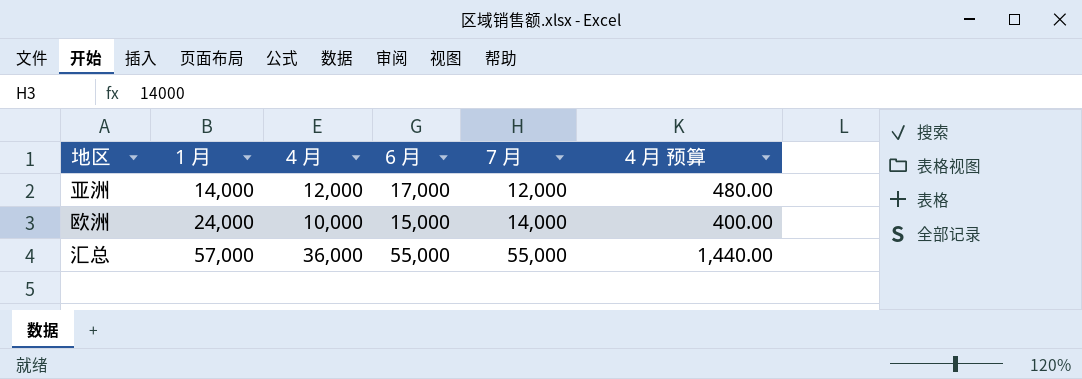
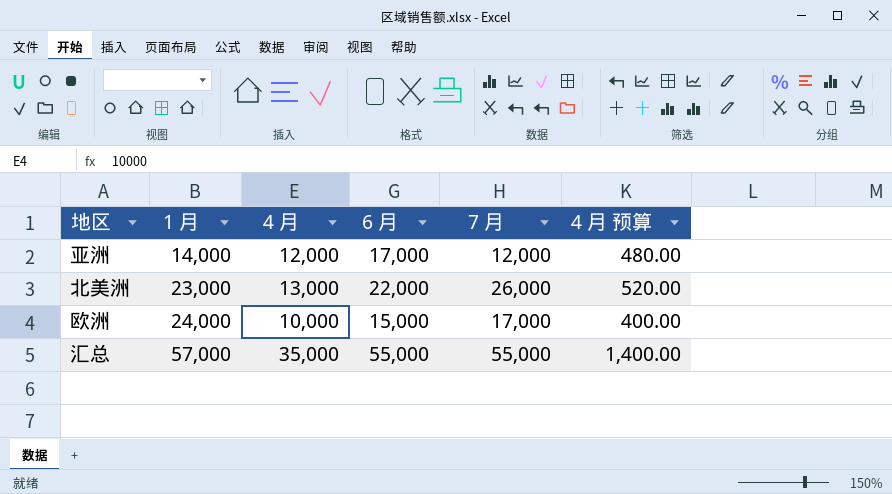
row 北美洲: none -> 23,000 | 13,000 | 22,000 | 26,000 | 520.00
欧洲 | 7 月: 14,000 -> 17,000
汇总 | 4 月: 36,000 -> 35,000
汇总 | 4 月 预算: 1,440.00 -> 1,400.00

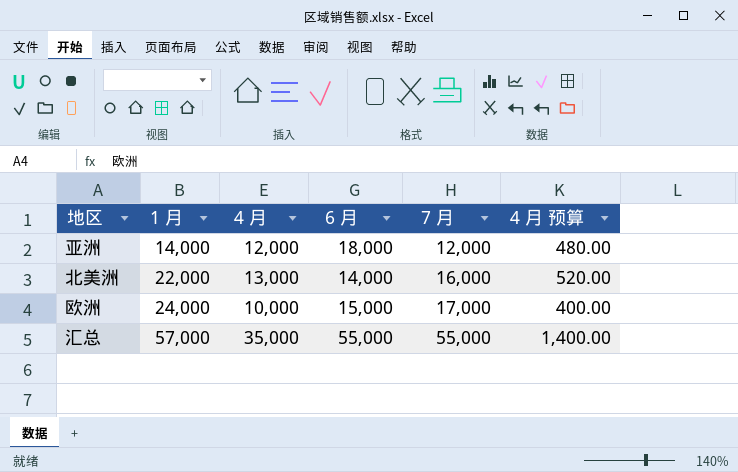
亚洲 | 6 月: 17,000 -> 18,000
北美洲 | 1 月: 23,000 -> 22,000
北美洲 | 6 月: 22,000 -> 14,000
北美洲 | 7 月: 26,000 -> 16,000

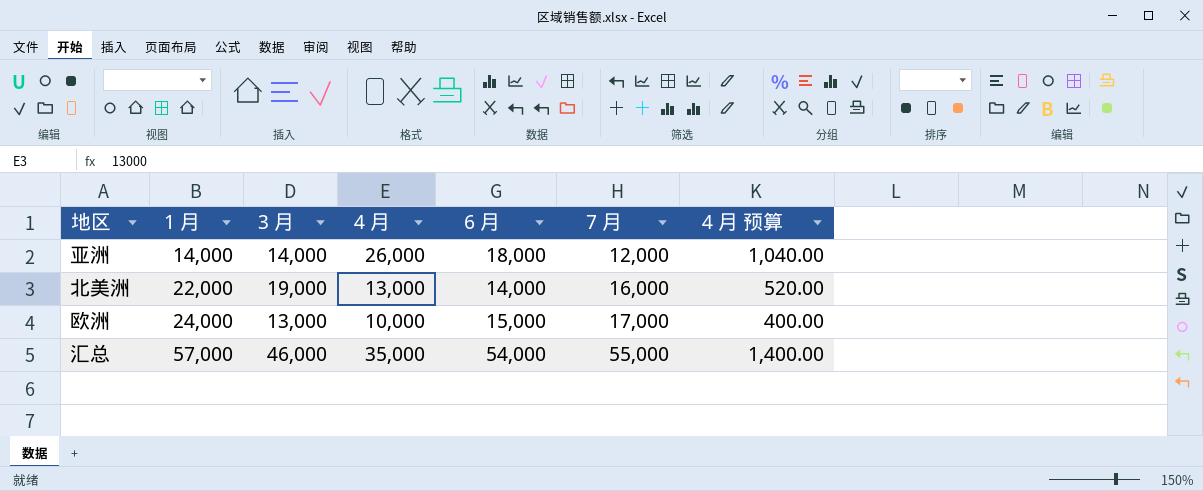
column 3 月 | position: none -> 3
亚洲 | 4 月: 12,000 -> 26,000
亚洲 | 4 月 预算: 480.00 -> 1,040.00
汇总 | 6 月: 55,000 -> 54,000

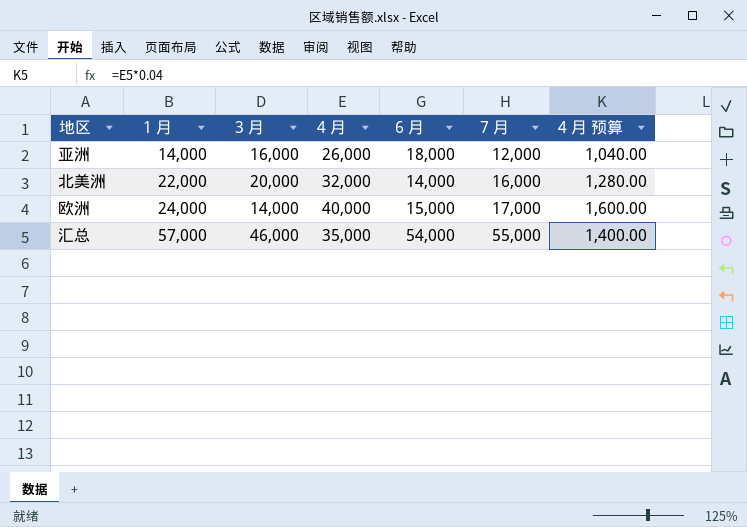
亚洲 | 3 月: 14,000 -> 16,000
北美洲 | 3 月: 19,000 -> 20,000
北美洲 | 4 月: 13,000 -> 32,000
北美洲 | 4 月 预算: 520.00 -> 1,280.00
欧洲 | 3 月: 13,000 -> 14,000
欧洲 | 4 月: 10,000 -> 40,000
欧洲 | 4 月 预算: 400.00 -> 1,600.00

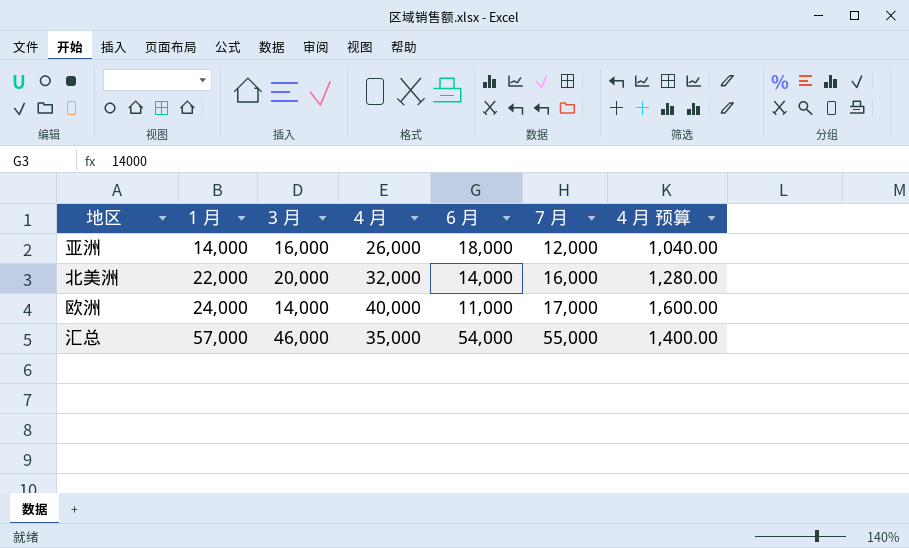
欧洲 | 6 月: 15,000 -> 11,000

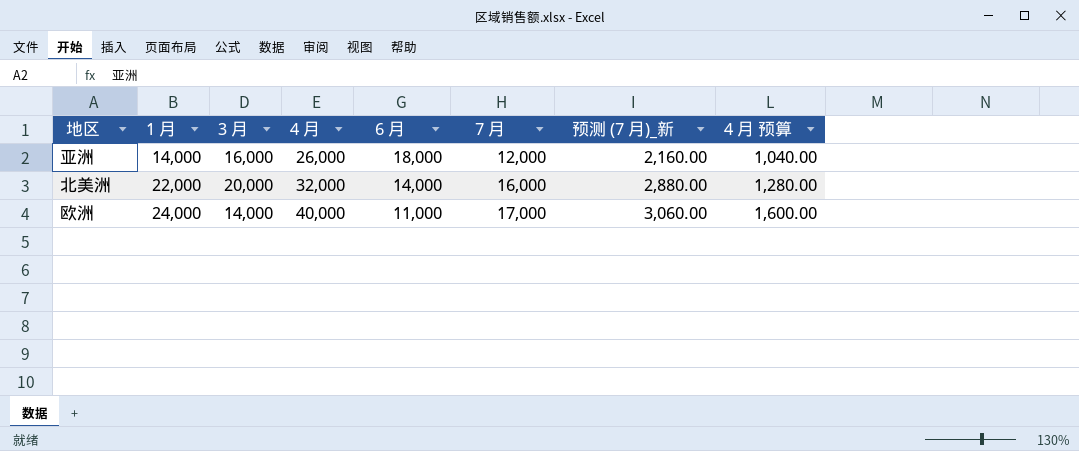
column 预测 (7 月)_新 | formula: none -> [7 月] * 0.18
row 汇总: 57,000 | 46,000 | 35,000 | 54,000 | 55,000 | 1,400.00 -> none

